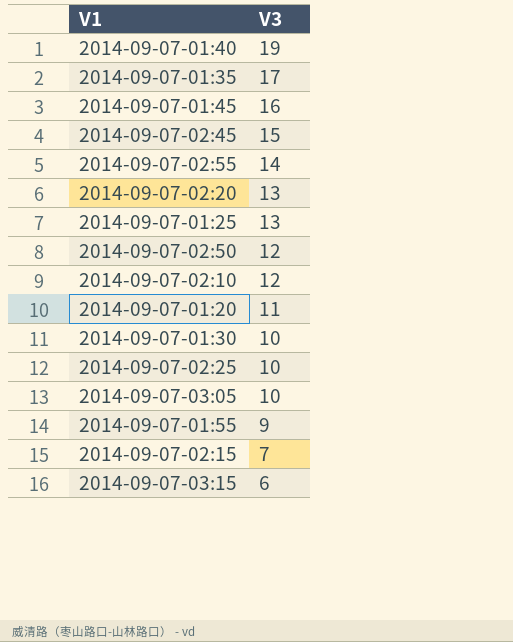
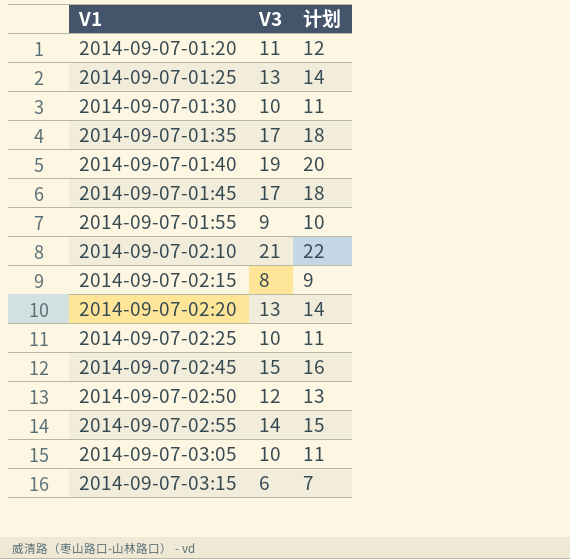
row order: V3 descending -> V1 ascending
column 计划 | formula: none -> [V3] + 1
2014-09-07-01:45 | V3: 16 -> 17
2014-09-07-02:10 | V3: 12 -> 21
2014-09-07-02:15 | V3: 7 -> 8

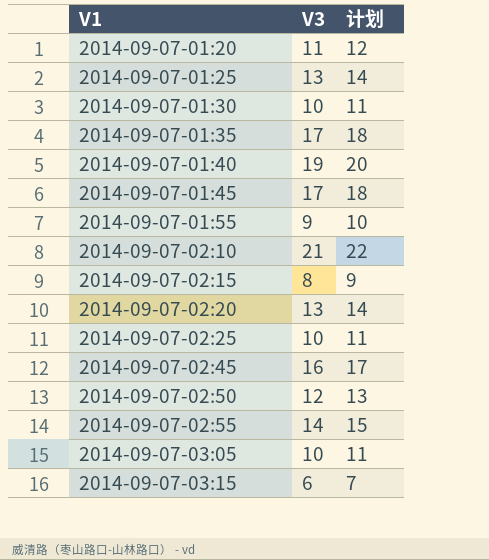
2014-09-07-02:45 | V3: 15 -> 16
2014-09-07-02:45 | 计划: 16 -> 17

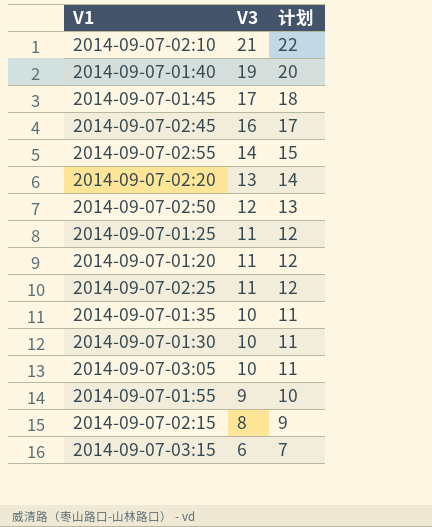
row order: V1 ascending -> V3 descending
2014-09-07-01:25 | V3: 13 -> 11
2014-09-07-01:25 | 计划: 14 -> 12
2014-09-07-02:25 | V3: 10 -> 11
2014-09-07-02:25 | 计划: 11 -> 12
2014-09-07-01:35 | V3: 17 -> 10
2014-09-07-01:35 | 计划: 18 -> 11

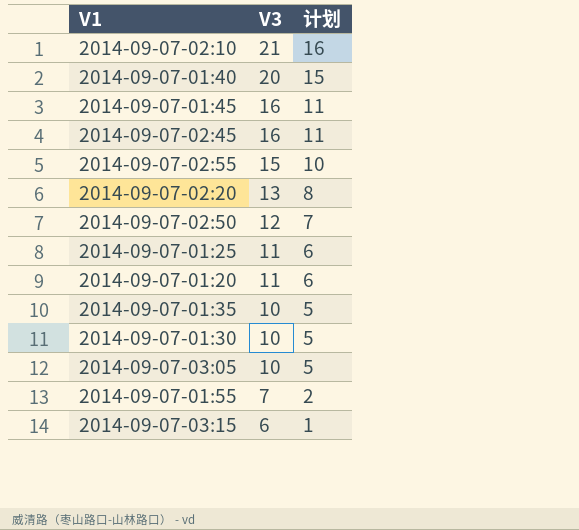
column 计划 | formula: [V3] + 1 -> [V3] - 5
row 2014-09-07-02:25: 11 | 12 -> none
row 2014-09-07-02:15: 8 | 9 -> none
2014-09-07-01:40 | V3: 19 -> 20
2014-09-07-01:45 | V3: 17 -> 16
2014-09-07-02:55 | V3: 14 -> 15
2014-09-07-01:55 | V3: 9 -> 7

